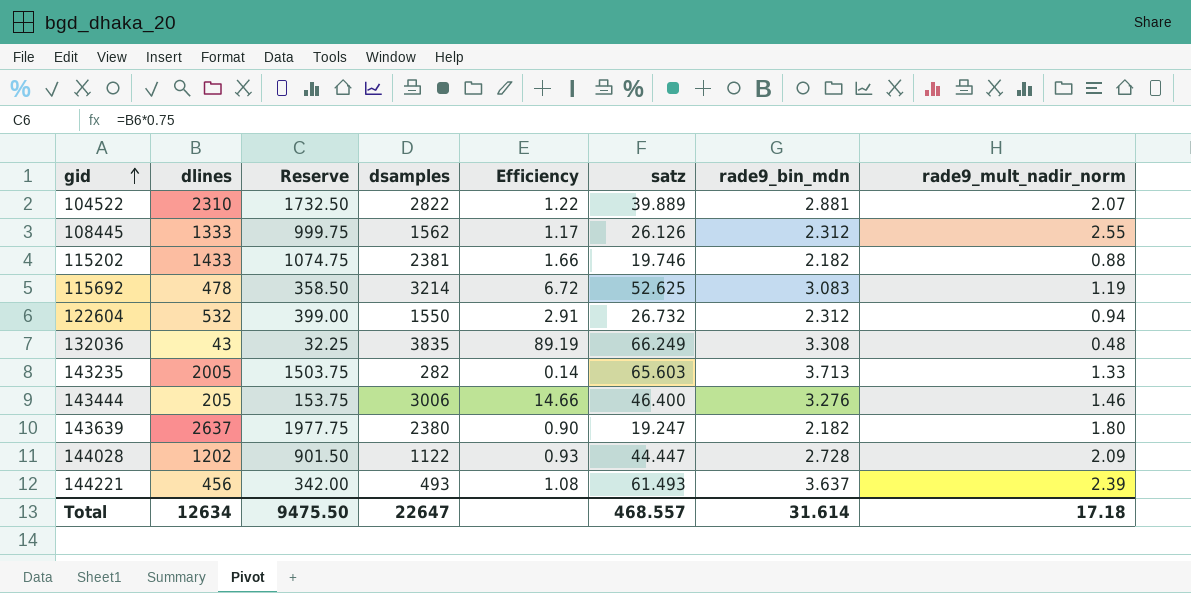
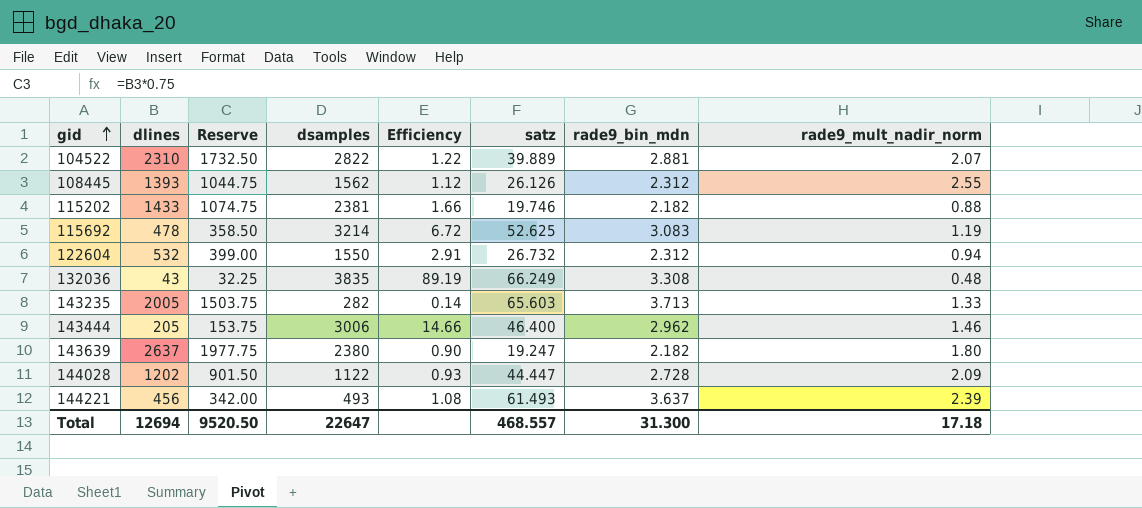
108445 | dlines: 1333 -> 1393
108445 | Reserve: 999.75 -> 1044.75
108445 | Efficiency: 1.17 -> 1.12
143444 | rade9_bin_mdn: 3.276 -> 2.962
Total | dlines: 12634 -> 12694
Total | Reserve: 9475.50 -> 9520.50
Total | rade9_bin_mdn: 31.614 -> 31.300

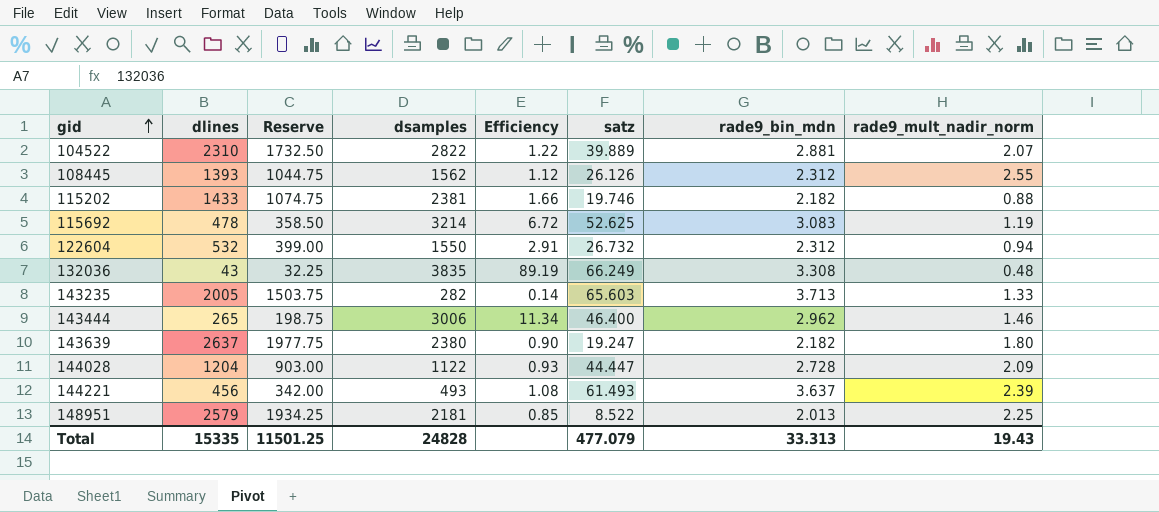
143444 | dlines: 205 -> 265
143444 | Reserve: 153.75 -> 198.75
143444 | Efficiency: 14.66 -> 11.34
144028 | dlines: 1202 -> 1204
144028 | Reserve: 901.50 -> 903.00
row 148951: none -> 2579 | 1934.25 | 2181 | 0.85 | 8.522 | 2.013 | 2.25
Total | dlines: 12694 -> 15335
Total | Reserve: 9520.50 -> 11501.25
Total | dsamples: 22647 -> 24828
Total | satz: 468.557 -> 477.079
Total | rade9_bin_mdn: 31.300 -> 33.313
Total | rade9_mult_nadir_norm: 17.18 -> 19.43

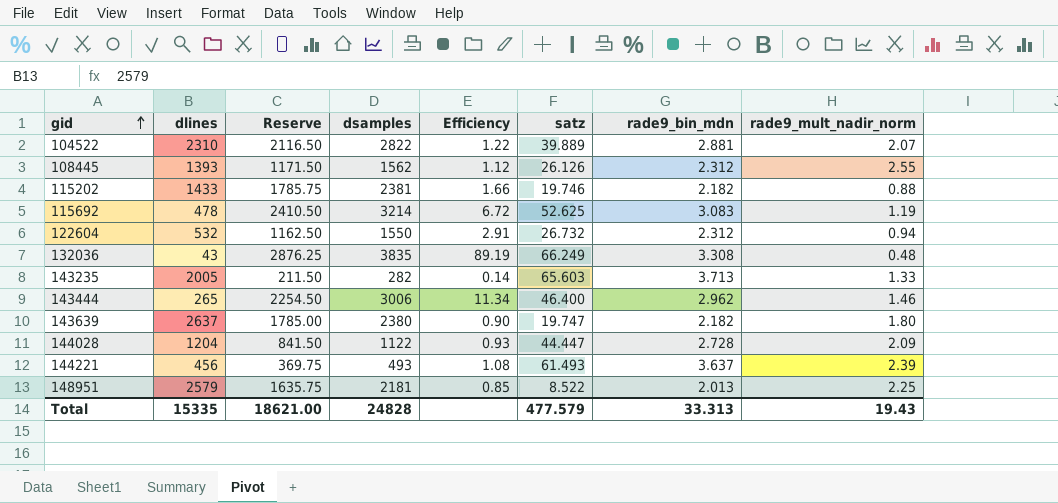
column Reserve | formula: [dlines] * 0.75 -> [dsamples] * 0.75
143639 | satz: 19.247 -> 19.747
Total | Reserve: 11501.25 -> 18621.00
Total | satz: 477.079 -> 477.579

